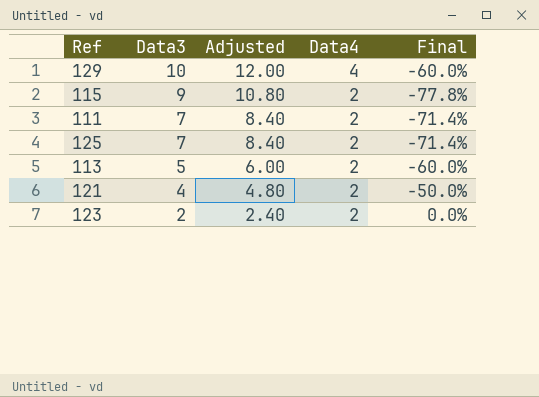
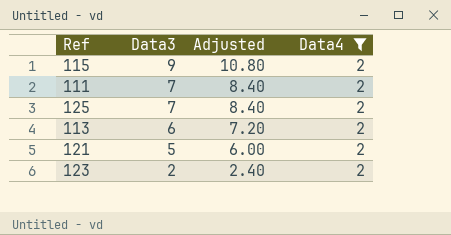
filter: none -> Data4 = 2
column Final | formula: ([Data4] - [Data3]) / [Data3] -> none
113 | Data3: 5 -> 6
113 | Adjusted: 6.00 -> 7.20
121 | Data3: 4 -> 5
121 | Adjusted: 4.80 -> 6.00

